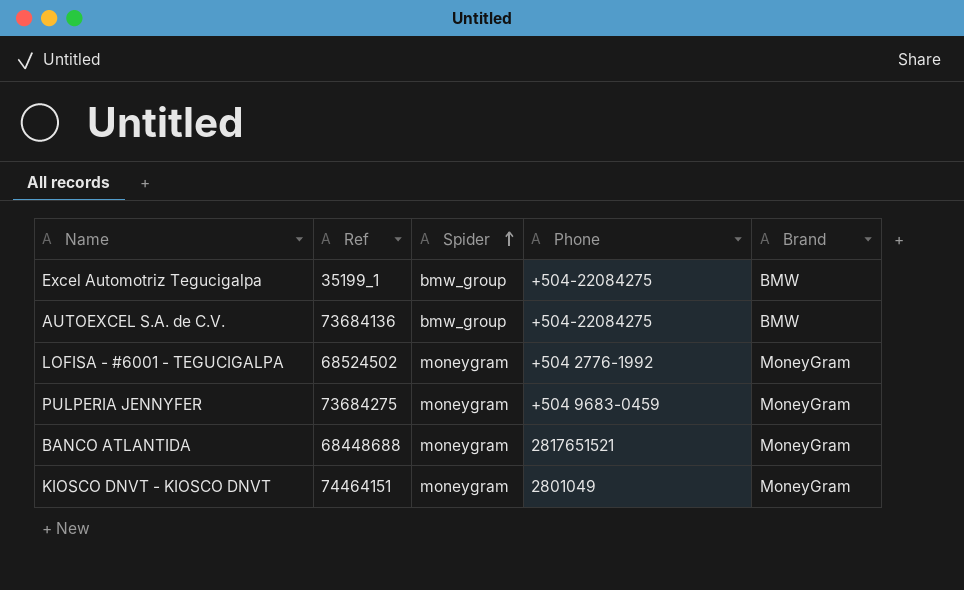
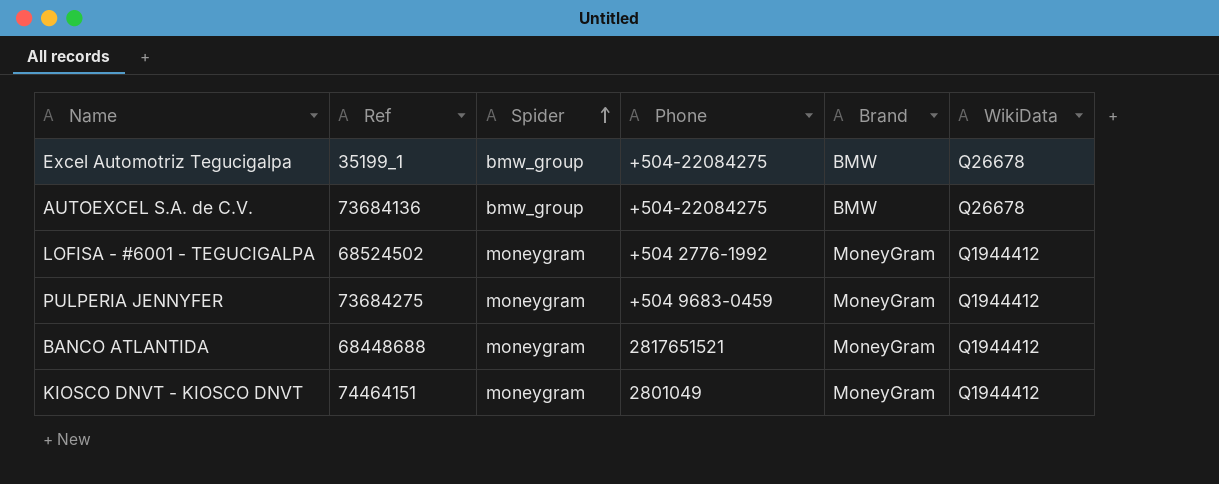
column WikiData | position: none -> 6

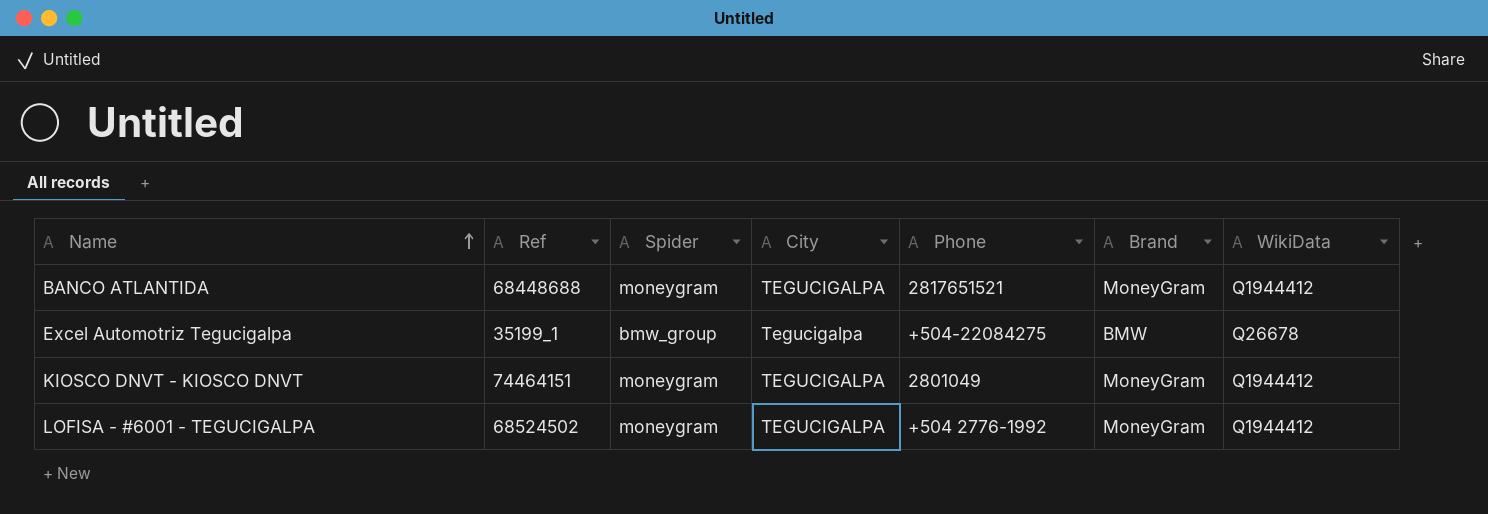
row order: Spider ascending -> Name ascending
column City | position: none -> 4
row AUTOEXCEL S.A. de C.V.: 73684136 | bmw_group | +504-22084275 | BMW | Q26678 -> none
row PULPERIA JENNYFER: 73684275 | moneygram | +504 9683-0459 | MoneyGram | Q1944412 -> none

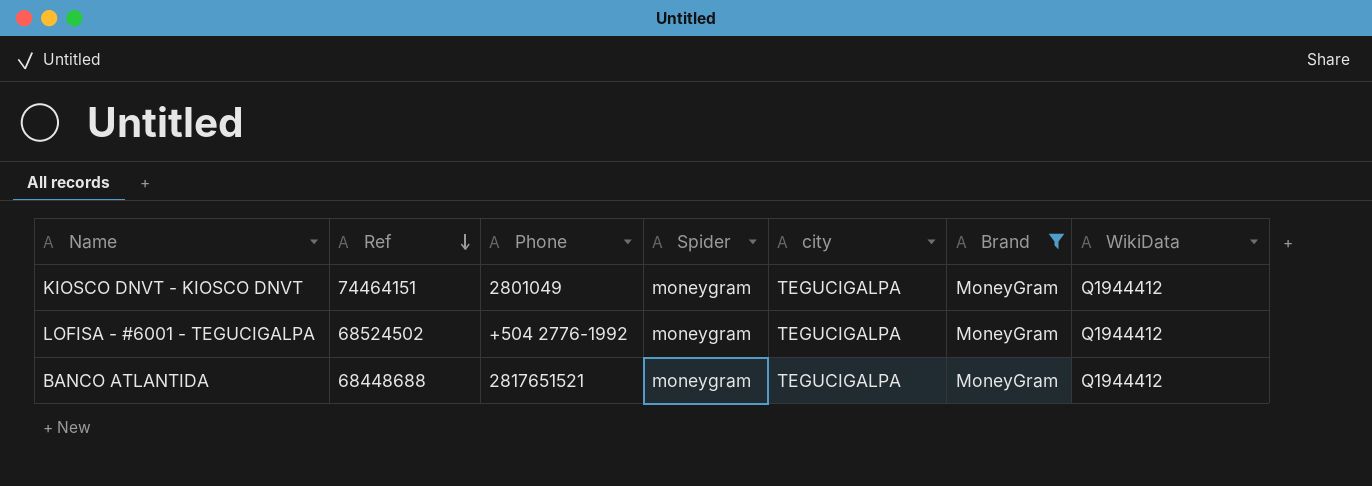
filter: none -> Brand = MoneyGram
row order: Name ascending -> Ref descending
column Phone | position: 5 -> 3
column name: City -> city

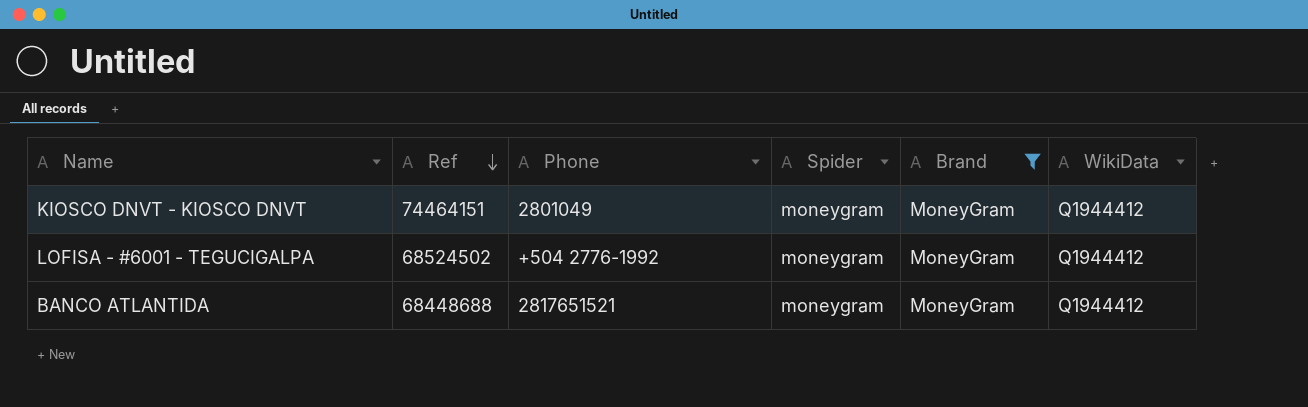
column city | position: 5 -> none

